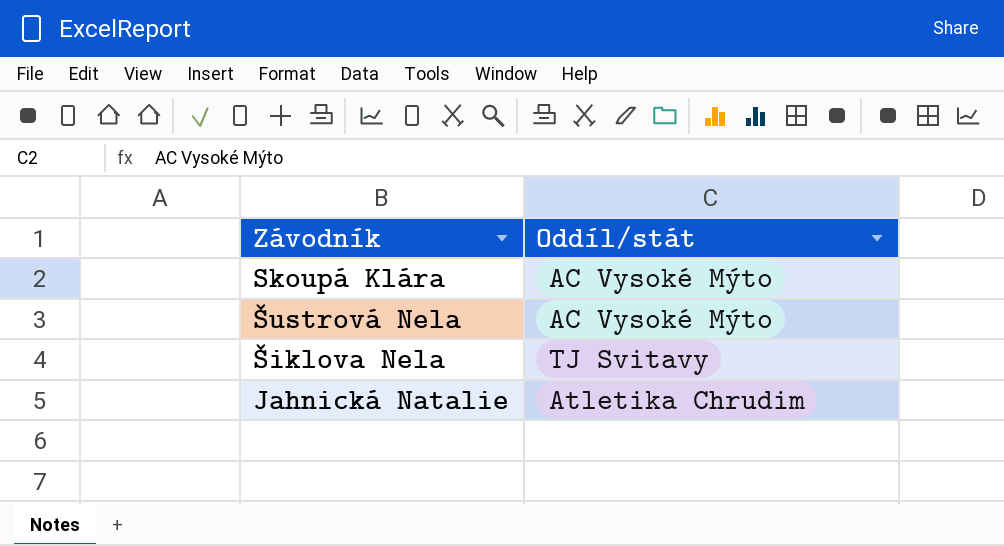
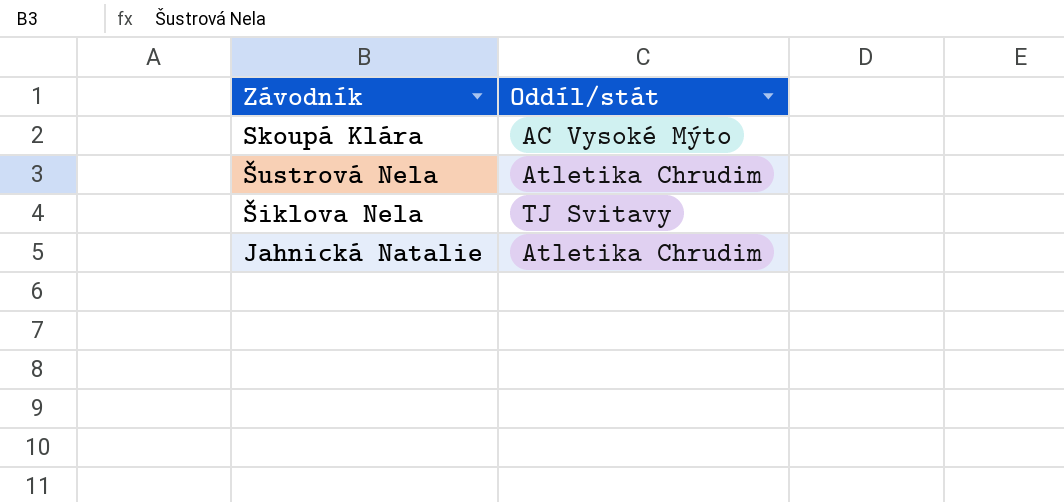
Šustrová Nela | Oddíl/stát: AC Vysoké Mýto -> Atletika Chrudim

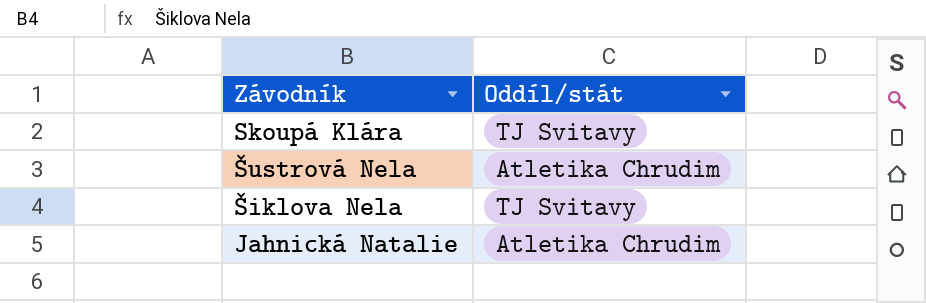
Skoupá Klára | Oddíl/stát: AC Vysoké Mýto -> TJ Svitavy

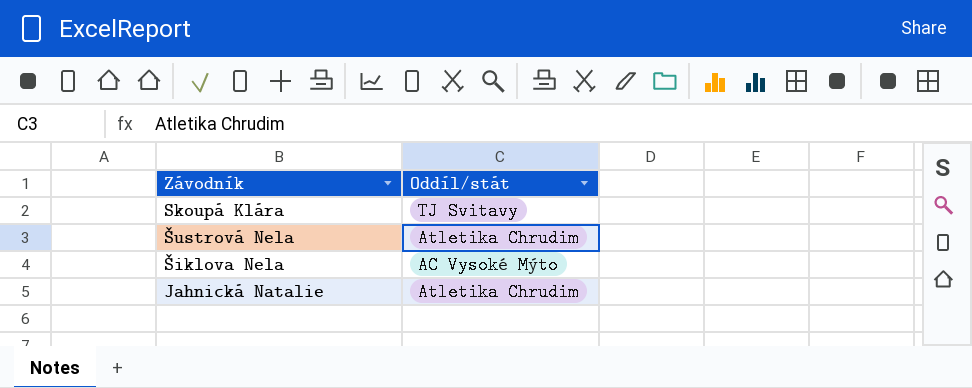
Šiklova Nela | Oddíl/stát: TJ Svitavy -> AC Vysoké Mýto

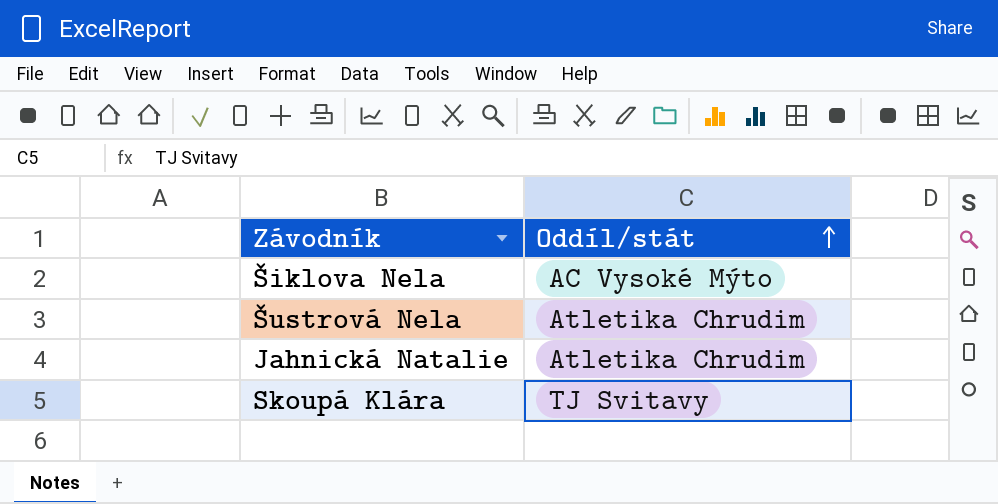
row order: none -> Oddíl/stát ascending

